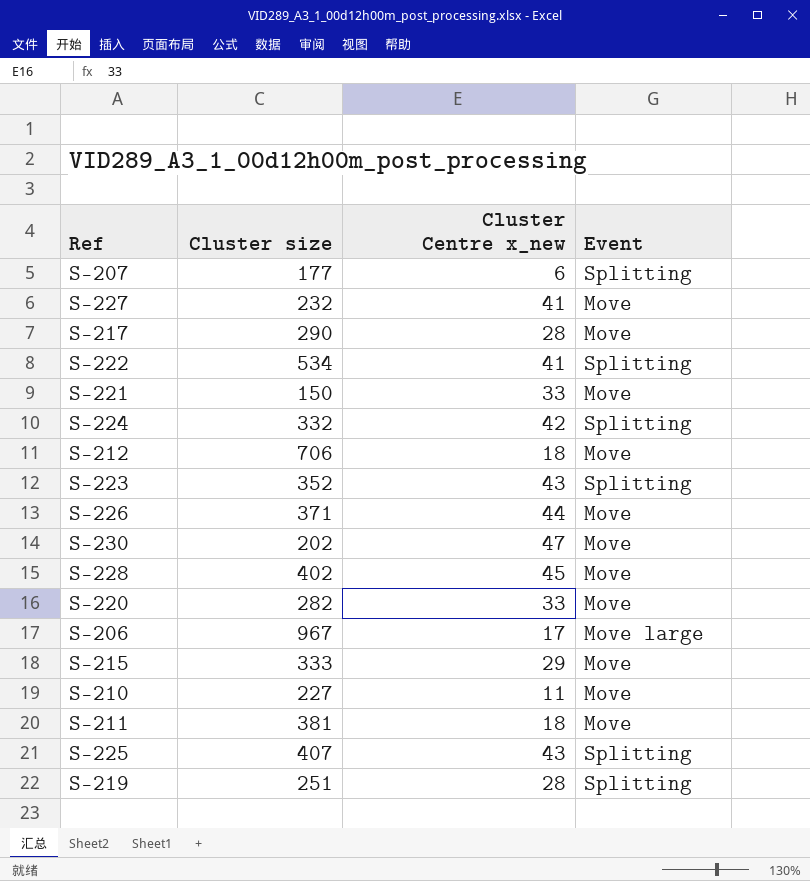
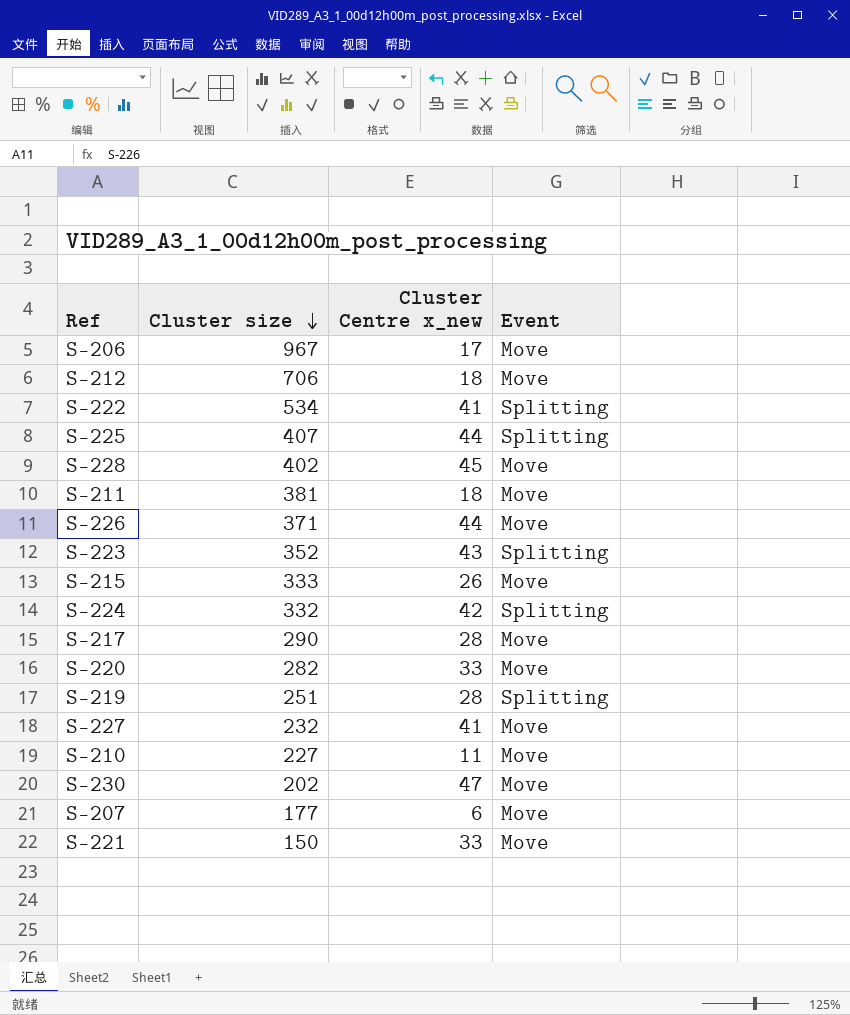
row order: none -> Cluster size descending
S-206 | Event: Move large -> Move
S-225 | Cluster Centre x_new: 43 -> 44
S-215 | Cluster Centre x_new: 29 -> 26
S-207 | Event: Splitting -> Move

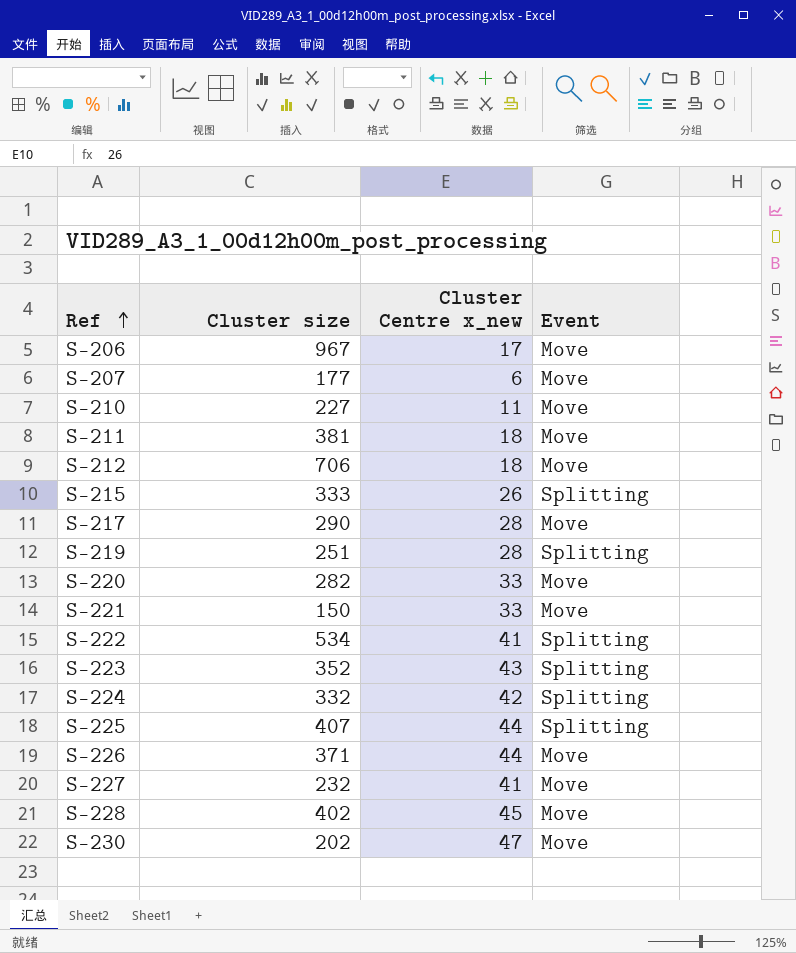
row order: Cluster size descending -> Ref ascending
S-215 | Event: Move -> Splitting

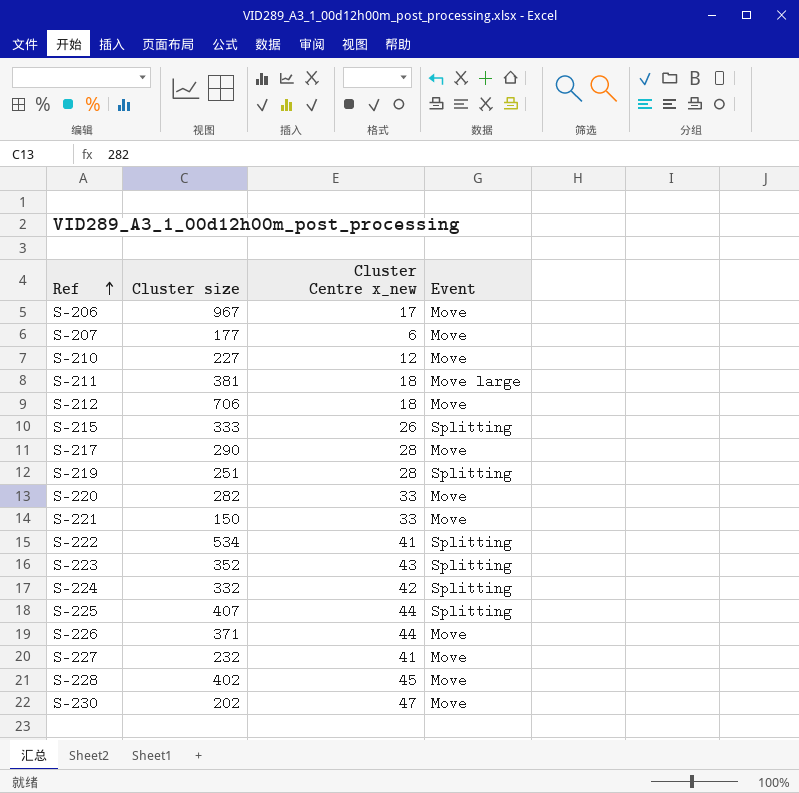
S-210 | Cluster Centre x_new: 11 -> 12
S-211 | Event: Move -> Move large

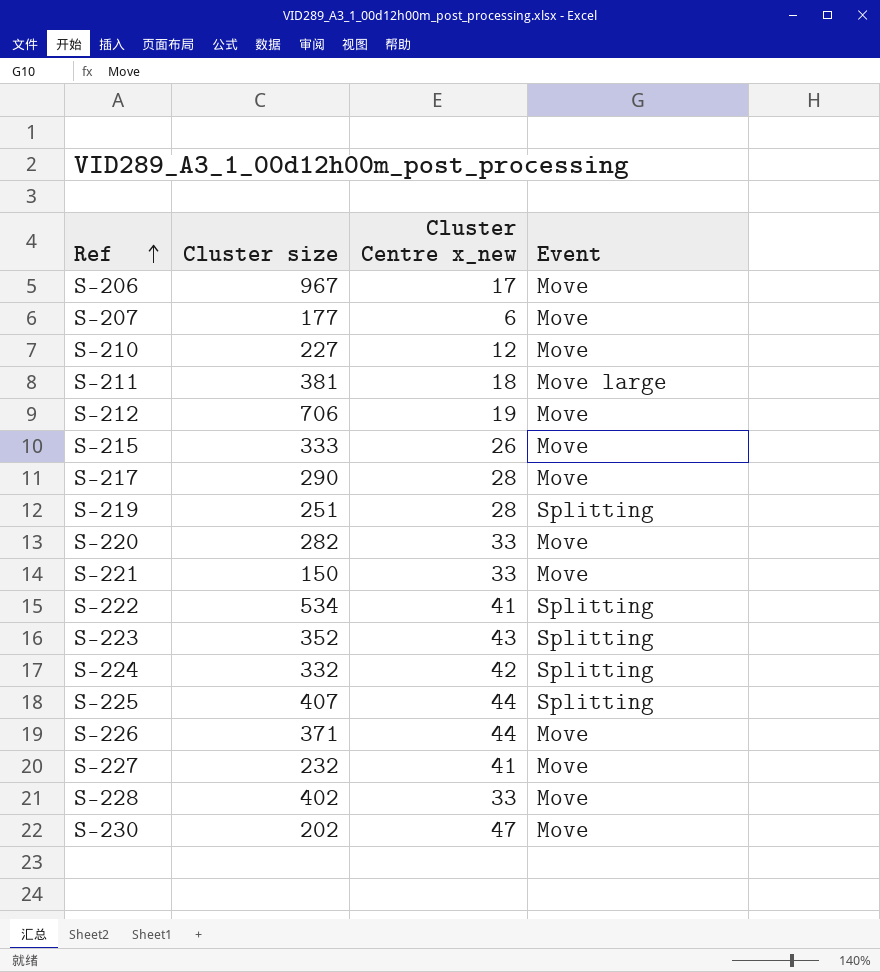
S-212 | Cluster Centre x_new: 18 -> 19
S-215 | Event: Splitting -> Move
S-228 | Cluster Centre x_new: 45 -> 33

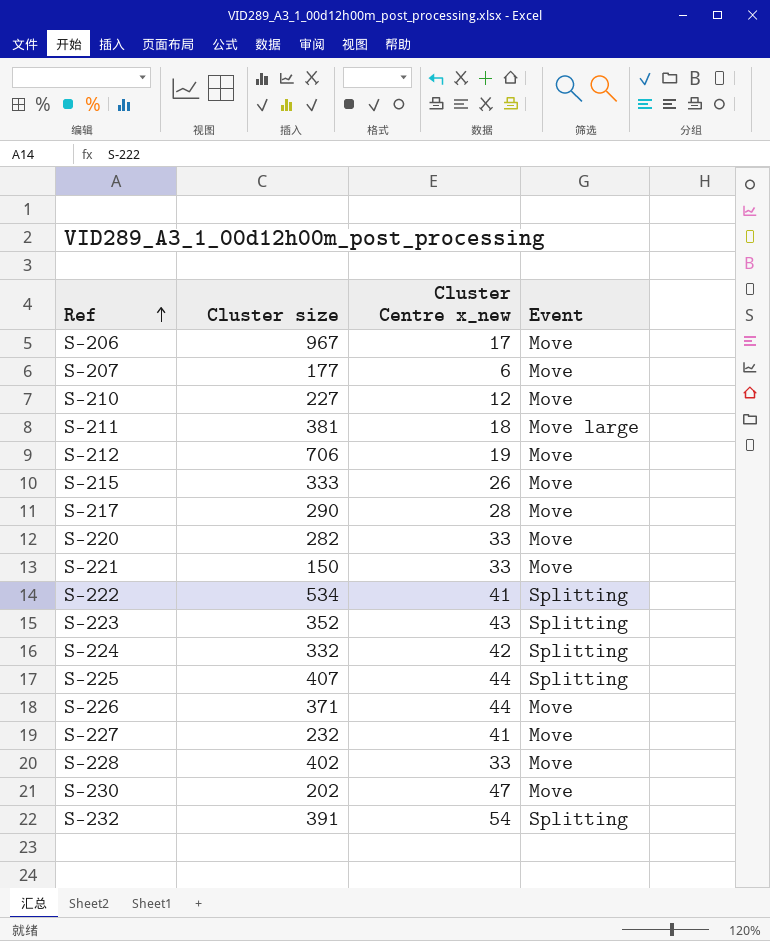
row S-219: 251 | 28 | Splitting -> none
row S-232: none -> 391 | 54 | Splitting

